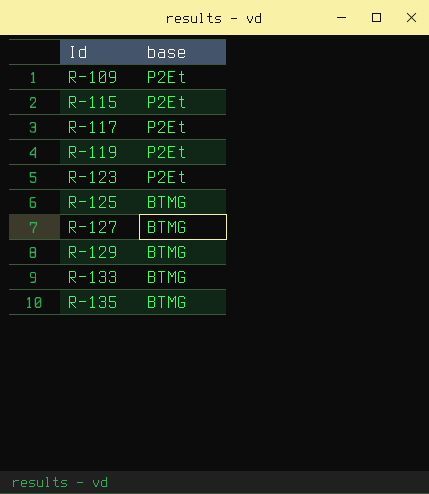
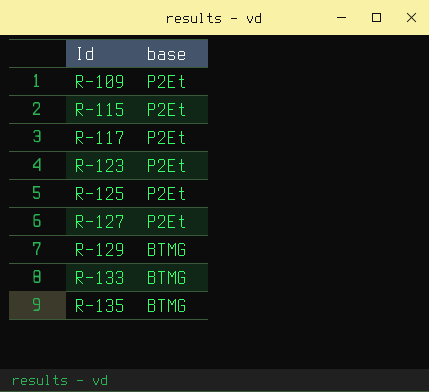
row R-119: P2Et -> none
R-125 | base: BTMG -> P2Et
R-127 | base: BTMG -> P2Et

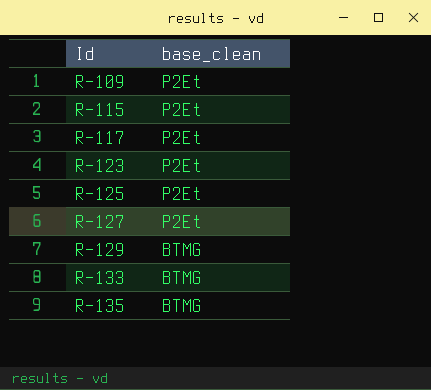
column name: base -> base_clean

